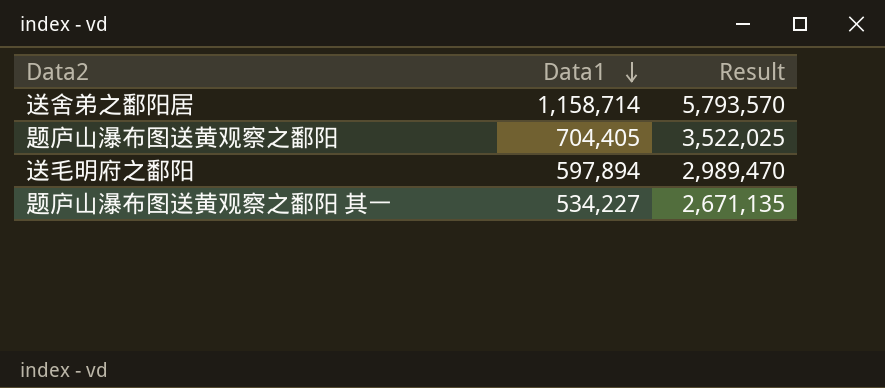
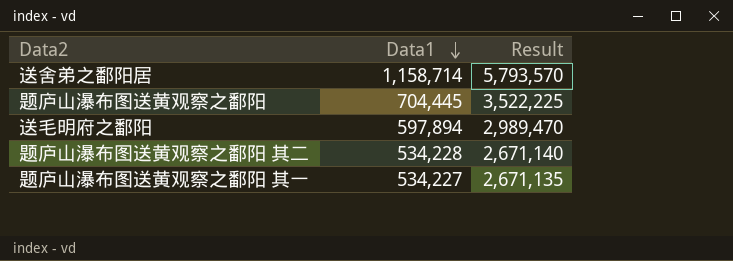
题庐山瀑布图送黄观察之鄱阳 | Data1: 704,405 -> 704,445
题庐山瀑布图送黄观察之鄱阳 | Result: 3,522,025 -> 3,522,225
row 题庐山瀑布图送黄观察之鄱阳 其二: none -> 534,228 | 2,671,140

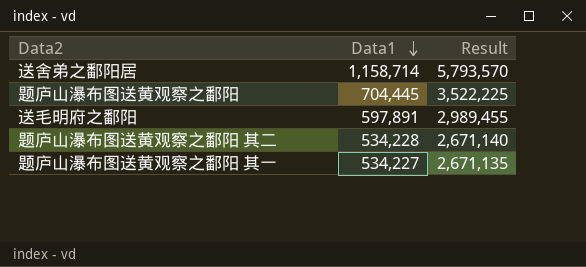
送毛明府之鄱阳 | Data1: 597,894 -> 597,891
送毛明府之鄱阳 | Result: 2,989,470 -> 2,989,455

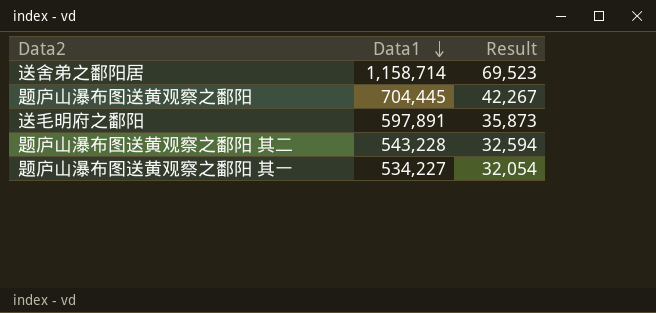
column Result | formula: [Data1] * 5 -> [Data1] * 0.06
题庐山瀑布图送黄观察之鄱阳 其二 | Data1: 534,228 -> 543,228

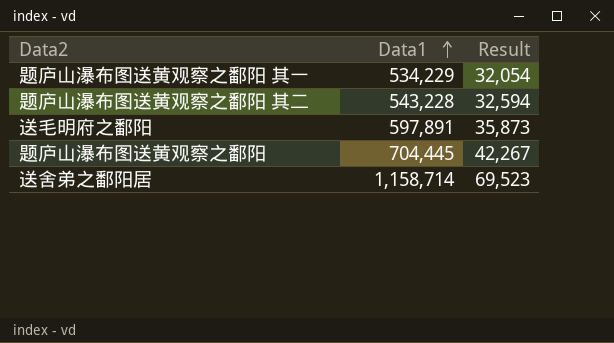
row order: Data1 descending -> Data1 ascending
题庐山瀑布图送黄观察之鄱阳 其一 | Data1: 534,227 -> 534,229

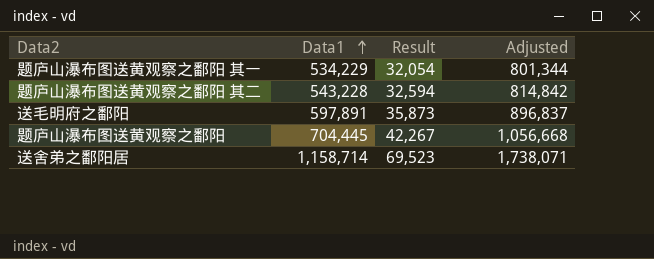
column Adjusted | formula: none -> [Data1] * 1.5

